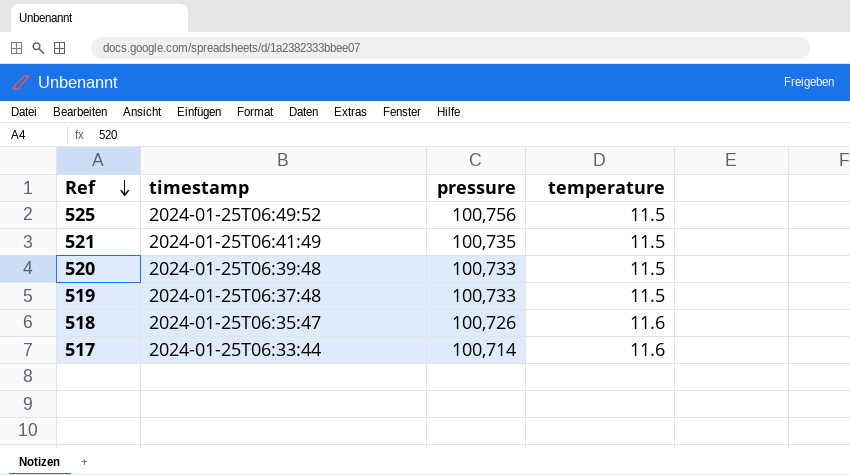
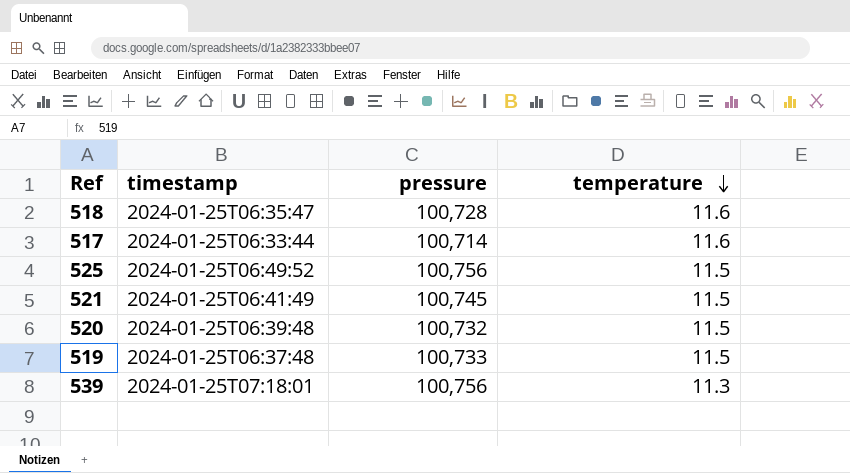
row order: Ref descending -> temperature descending
518 | pressure: 100,726 -> 100,728
521 | pressure: 100,735 -> 100,745
520 | pressure: 100,733 -> 100,732
row 539: none -> 2024-01-25T07:18:01 | 100,756 | 11.3

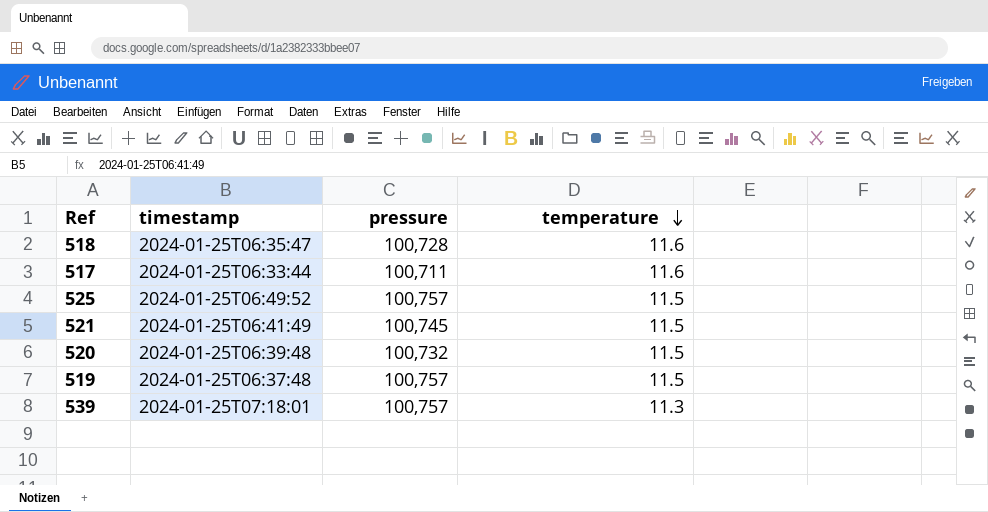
517 | pressure: 100,714 -> 100,711
525 | pressure: 100,756 -> 100,757
519 | pressure: 100,733 -> 100,757
539 | pressure: 100,756 -> 100,757

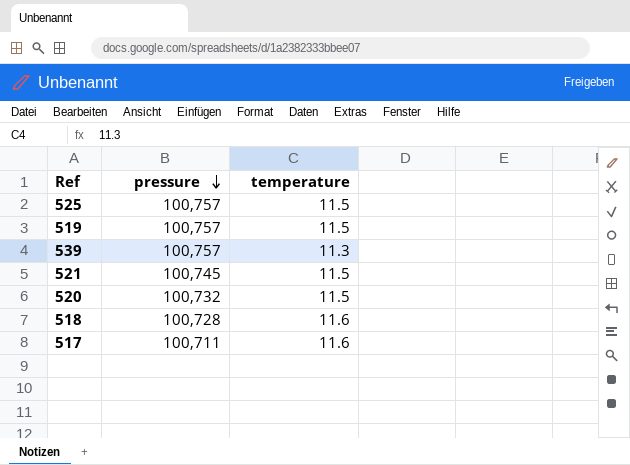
row order: temperature descending -> pressure descending
column timestamp | position: 2 -> none

